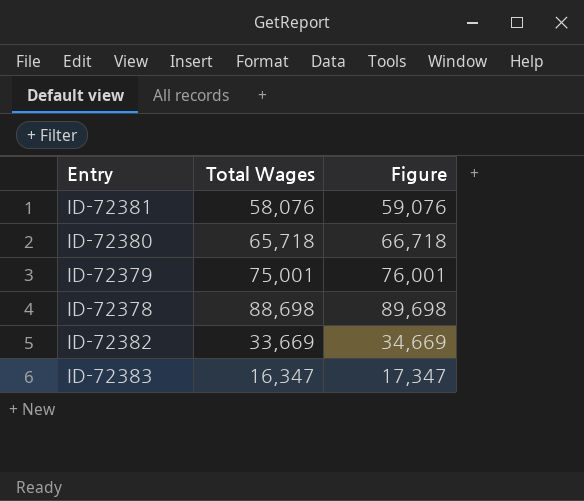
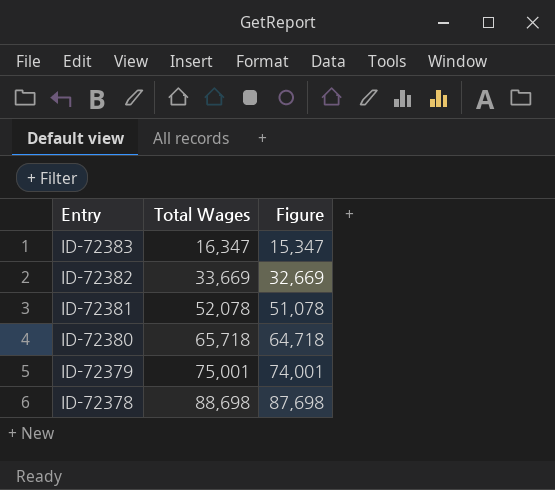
row order: none -> Entry descending
column Figure | formula: [Total Wages] + 1000 -> [Total Wages] - 1000
ID-72381 | Total Wages: 58,076 -> 52,078

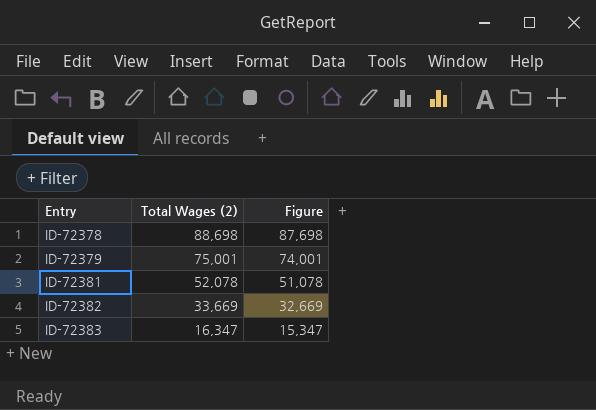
row order: Entry descending -> Entry ascending
column name: Total Wages -> Total Wages (2)
row ID-72380: 65,718 | 64,718 -> none

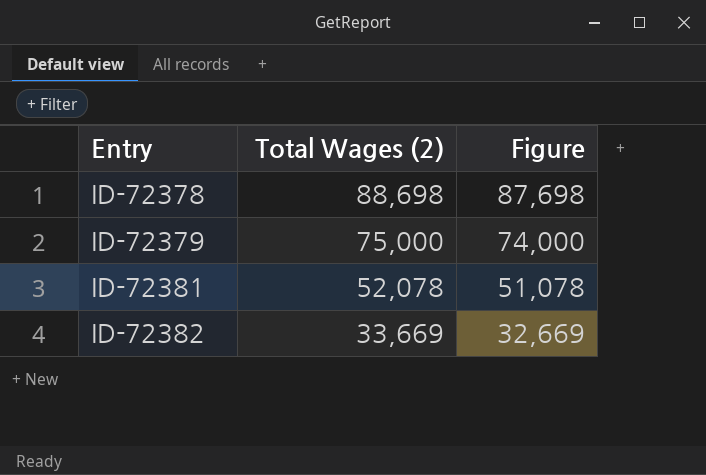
row ID-72383: 16,347 | 15,347 -> none
ID-72379 | Total Wages (2): 75,001 -> 75,000
ID-72379 | Figure: 74,001 -> 74,000

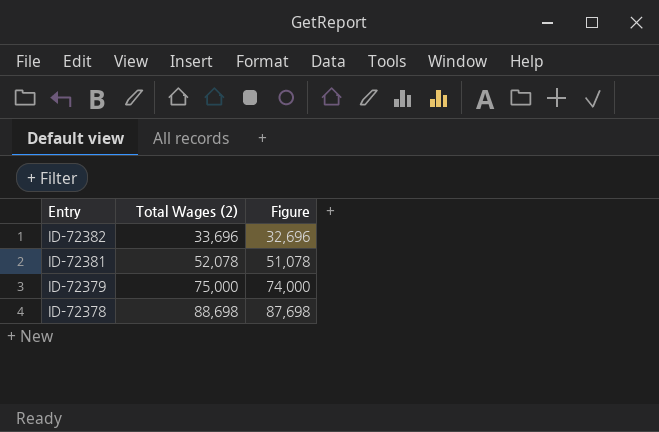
row order: Entry ascending -> Entry descending
ID-72382 | Total Wages (2): 33,669 -> 33,696
ID-72382 | Figure: 32,669 -> 32,696

